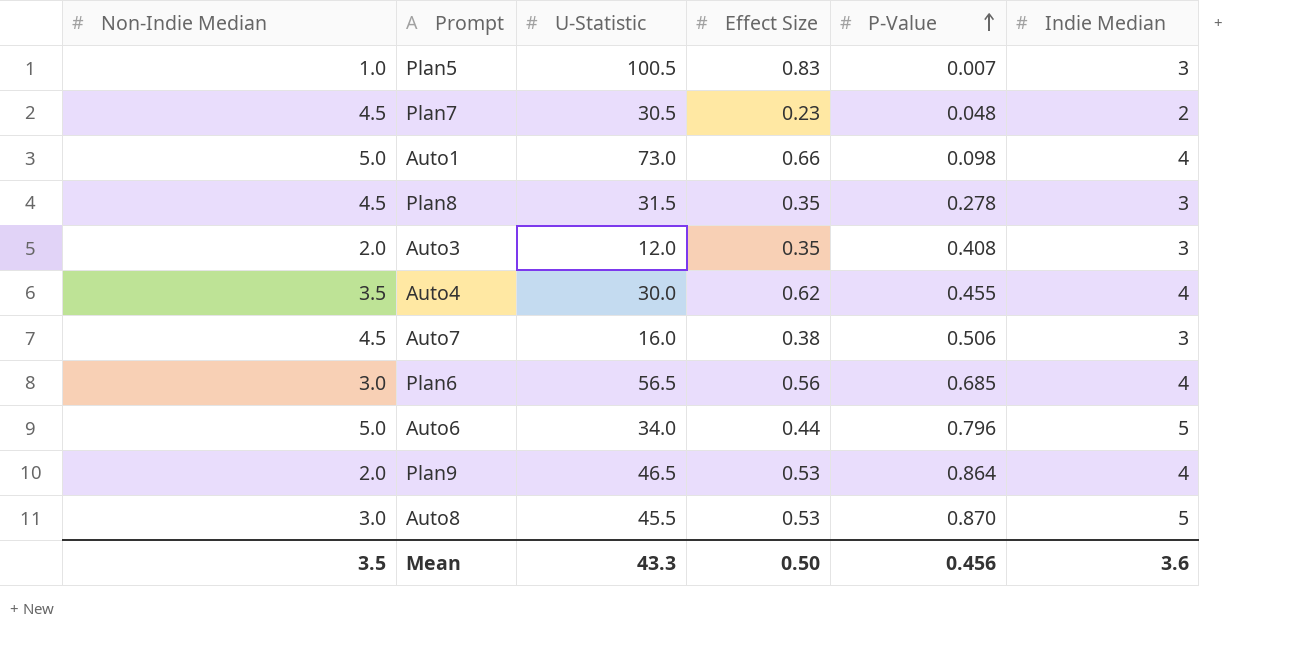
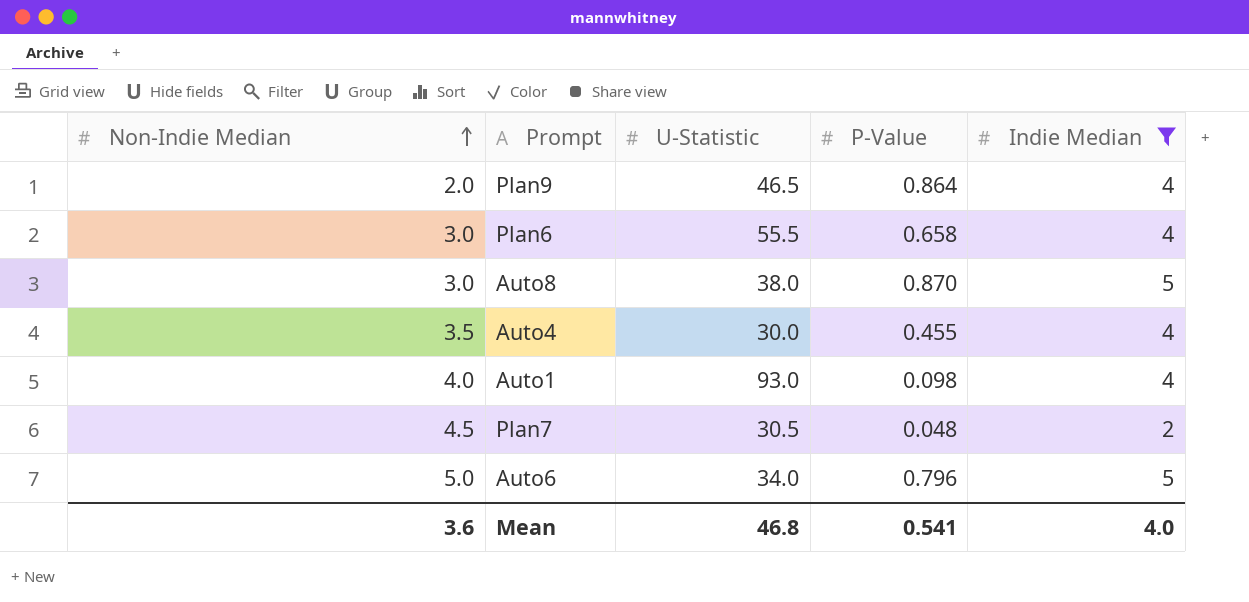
filter: none -> Indie Median != 3
row order: P-Value ascending -> Non-Indie Median ascending
column Effect Size | position: 4 -> none
Plan6 | U-Statistic: 56.5 -> 55.5
Plan6 | P-Value: 0.685 -> 0.658
Auto8 | U-Statistic: 45.5 -> 38.0
Auto1 | Non-Indie Median: 5.0 -> 4.0
Auto1 | U-Statistic: 73.0 -> 93.0
Mean | Non-Indie Median: 3.5 -> 3.6
Mean | U-Statistic: 43.3 -> 46.8
Mean | P-Value: 0.456 -> 0.541
Mean | Indie Median: 3.6 -> 4.0

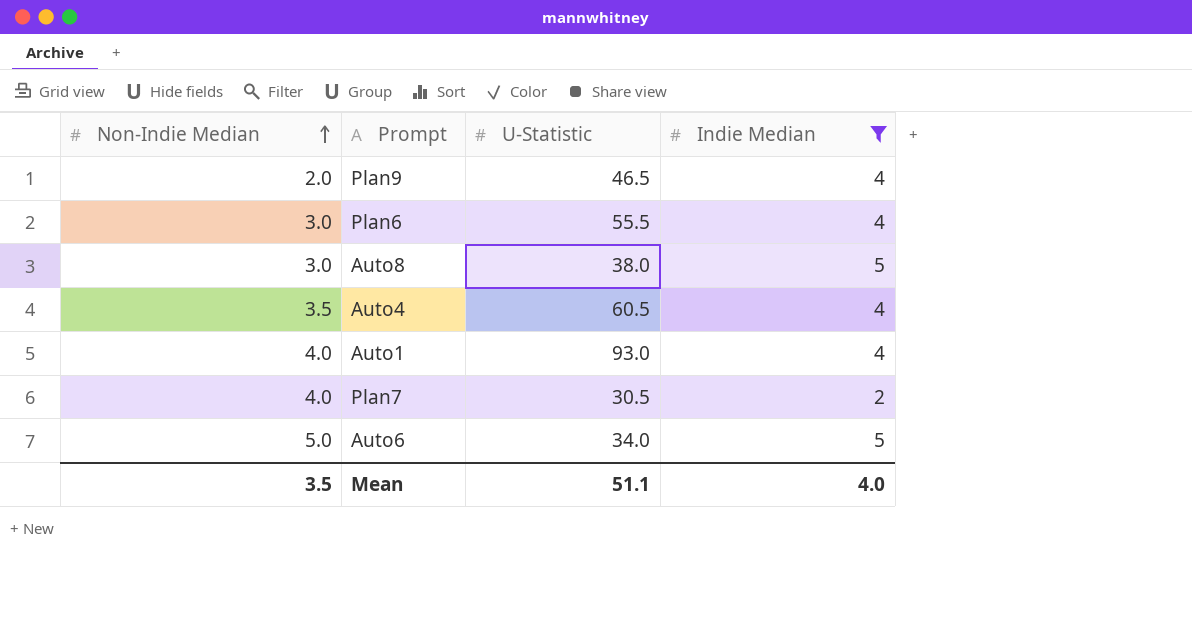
column P-Value | position: 4 -> none
Auto4 | U-Statistic: 30.0 -> 60.5
Plan7 | Non-Indie Median: 4.5 -> 4.0
Mean | Non-Indie Median: 3.6 -> 3.5
Mean | U-Statistic: 46.8 -> 51.1

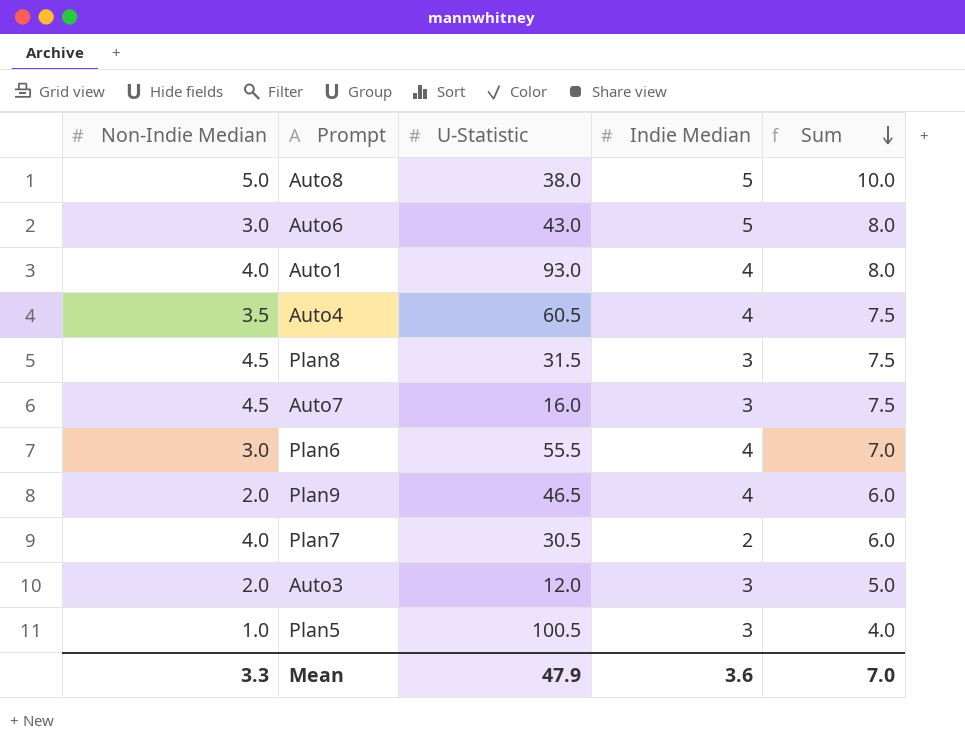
filter: Indie Median != 3 -> none
row order: Non-Indie Median ascending -> Sum descending
column Sum | formula: none -> [Non-Indie Median] + [Indie Median]
Auto8 | Non-Indie Median: 3.0 -> 5.0
Auto6 | Non-Indie Median: 5.0 -> 3.0
Auto6 | U-Statistic: 34.0 -> 43.0
Mean | Non-Indie Median: 3.5 -> 3.3
Mean | U-Statistic: 51.1 -> 47.9
Mean | Indie Median: 4.0 -> 3.6

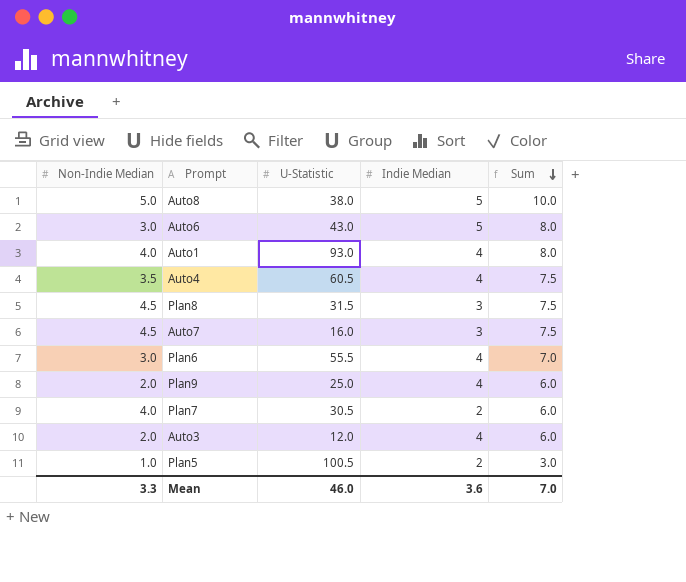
Plan9 | U-Statistic: 46.5 -> 25.0
Auto3 | Indie Median: 3 -> 4
Auto3 | Sum: 5.0 -> 6.0
Plan5 | Indie Median: 3 -> 2
Plan5 | Sum: 4.0 -> 3.0
Mean | U-Statistic: 47.9 -> 46.0

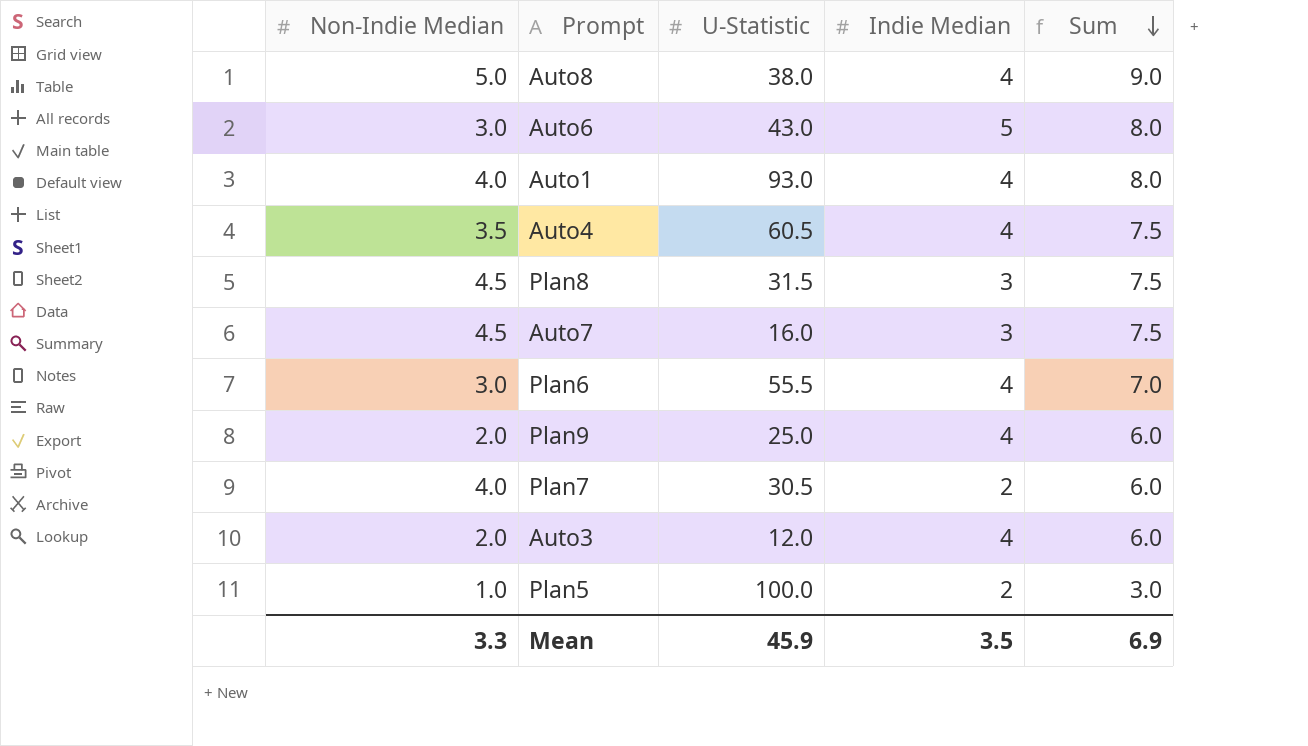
Auto8 | Indie Median: 5 -> 4
Auto8 | Sum: 10.0 -> 9.0
Plan5 | U-Statistic: 100.5 -> 100.0
Mean | U-Statistic: 46.0 -> 45.9
Mean | Indie Median: 3.6 -> 3.5
Mean | Sum: 7.0 -> 6.9

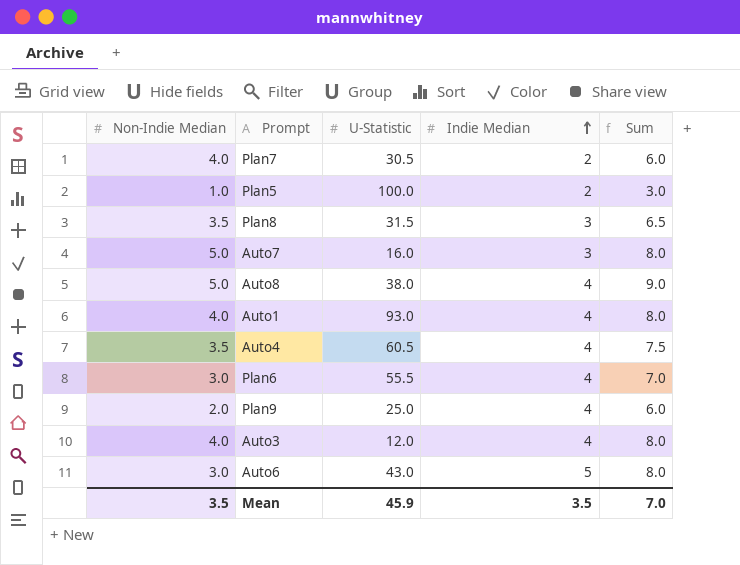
row order: Sum descending -> Indie Median ascending
Plan8 | Non-Indie Median: 4.5 -> 3.5
Plan8 | Sum: 7.5 -> 6.5
Auto7 | Non-Indie Median: 4.5 -> 5.0
Auto7 | Sum: 7.5 -> 8.0
Auto3 | Non-Indie Median: 2.0 -> 4.0
Auto3 | Sum: 6.0 -> 8.0
Mean | Non-Indie Median: 3.3 -> 3.5
Mean | Sum: 6.9 -> 7.0

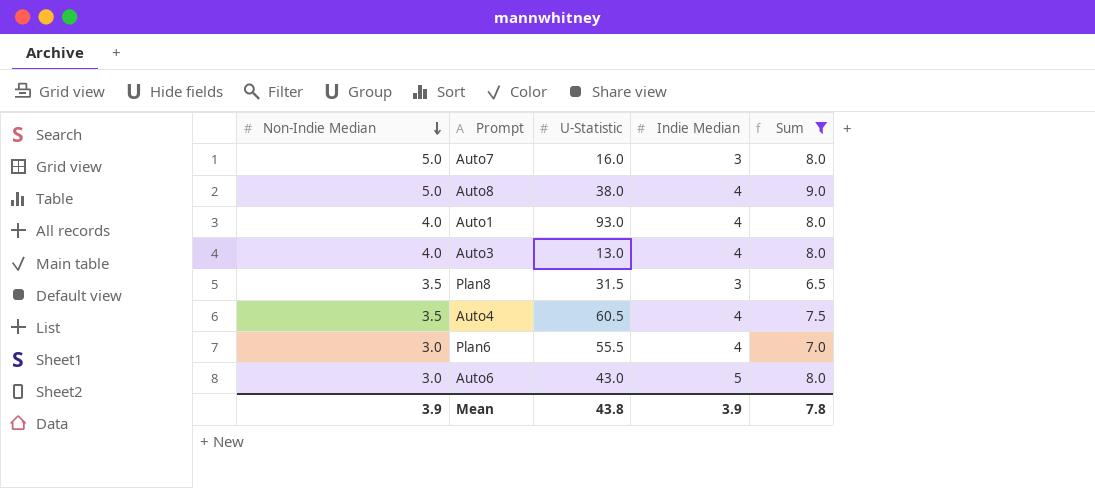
filter: none -> Sum >= 6.5
row order: Indie Median ascending -> Non-Indie Median descending
Auto3 | U-Statistic: 12.0 -> 13.0
Mean | Non-Indie Median: 3.5 -> 3.9
Mean | U-Statistic: 45.9 -> 43.8
Mean | Indie Median: 3.5 -> 3.9
Mean | Sum: 7.0 -> 7.8

